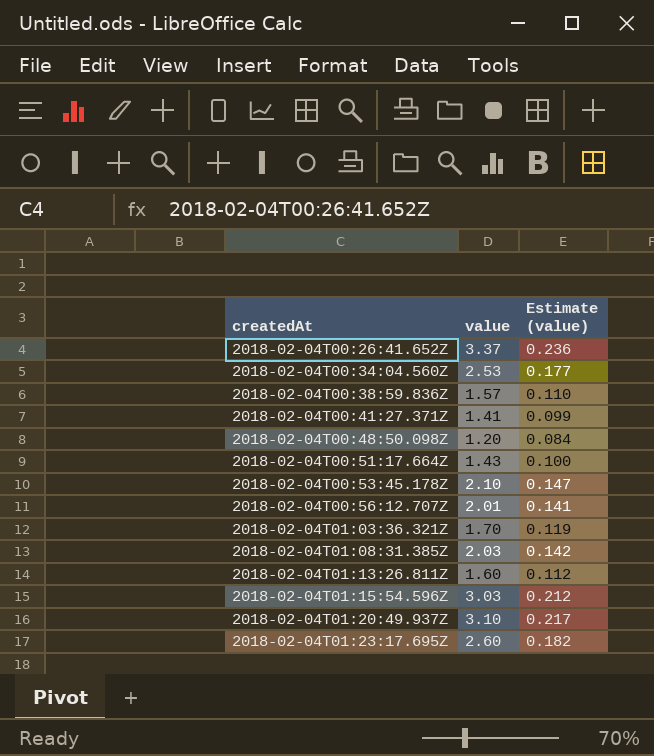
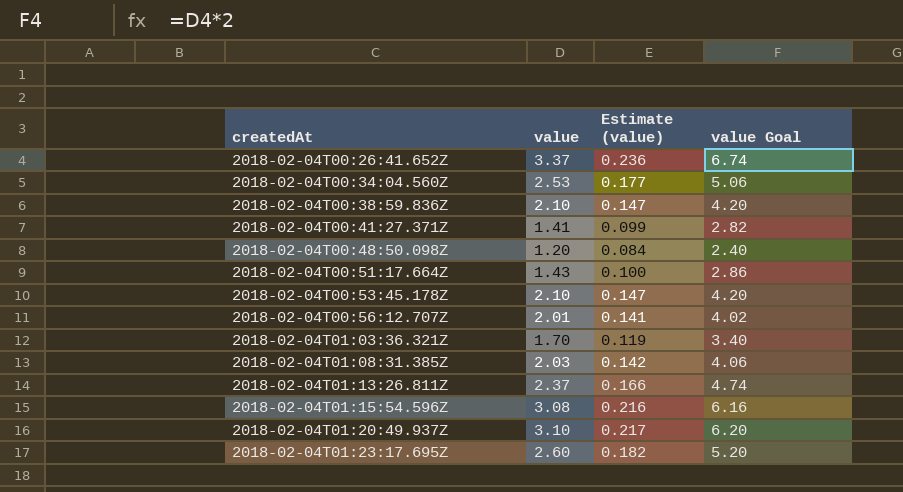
column value Goal | formula: none -> [value] * 2
2018-02-04T00:38:59.836Z | value: 1.57 -> 2.10
2018-02-04T00:38:59.836Z | Estimate (value): 0.110 -> 0.147
2018-02-04T01:13:26.811Z | value: 1.60 -> 2.37
2018-02-04T01:13:26.811Z | Estimate (value): 0.112 -> 0.166
2018-02-04T01:15:54.596Z | value: 3.03 -> 3.08
2018-02-04T01:15:54.596Z | Estimate (value): 0.212 -> 0.216

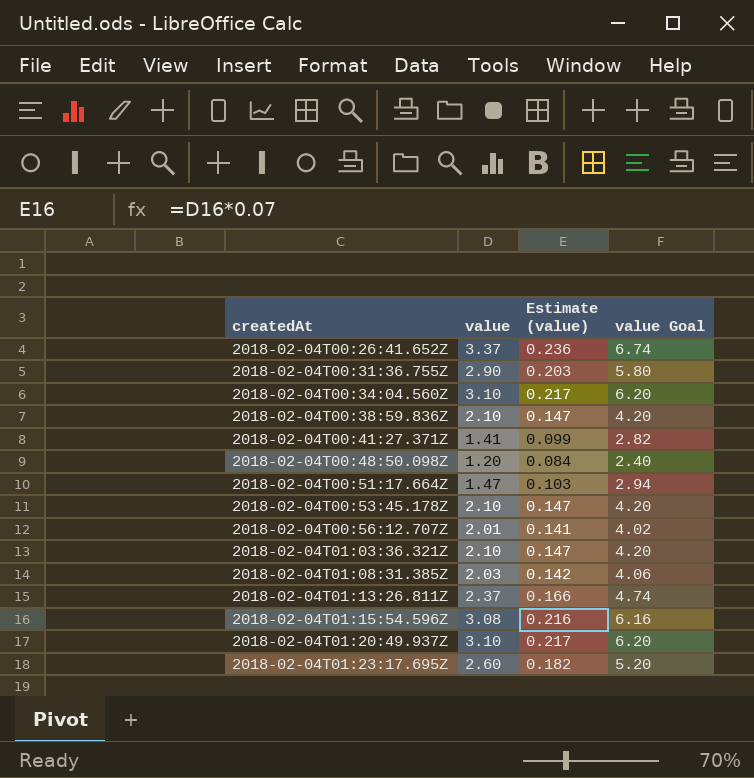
row 2018-02-04T00:31:36.755Z: none -> 2.90 | 0.203 | 5.80
2018-02-04T00:34:04.560Z | value: 2.53 -> 3.10
2018-02-04T00:34:04.560Z | Estimate (value): 0.177 -> 0.217
2018-02-04T00:34:04.560Z | value Goal: 5.06 -> 6.20
2018-02-04T00:51:17.664Z | value: 1.43 -> 1.47
2018-02-04T00:51:17.664Z | Estimate (value): 0.100 -> 0.103
2018-02-04T00:51:17.664Z | value Goal: 2.86 -> 2.94
2018-02-04T01:03:36.321Z | value: 1.70 -> 2.10
2018-02-04T01:03:36.321Z | Estimate (value): 0.119 -> 0.147
2018-02-04T01:03:36.321Z | value Goal: 3.40 -> 4.20

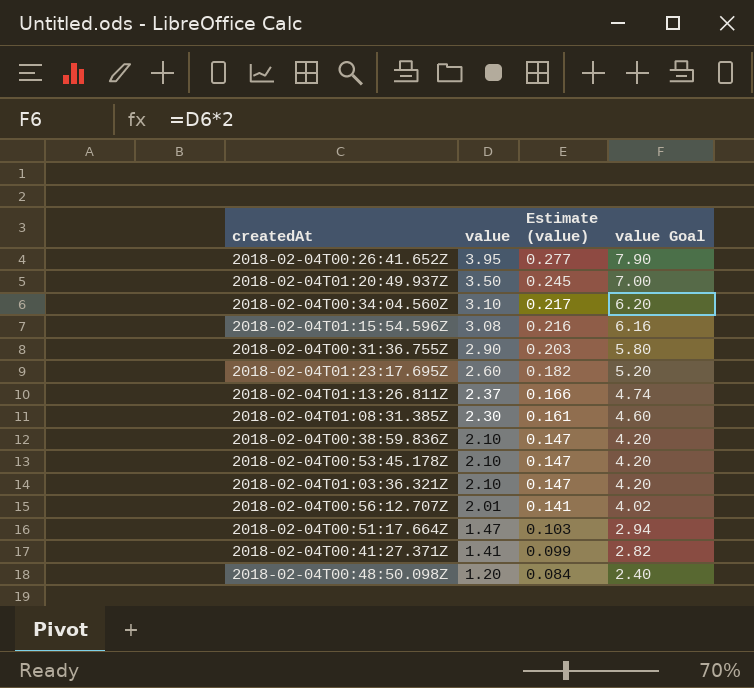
row order: createdAt ascending -> value descending
2018-02-04T00:26:41.652Z | value: 3.37 -> 3.95
2018-02-04T00:26:41.652Z | Estimate (value): 0.236 -> 0.277
2018-02-04T00:26:41.652Z | value Goal: 6.74 -> 7.90
2018-02-04T01:20:49.937Z | value: 3.10 -> 3.50
2018-02-04T01:20:49.937Z | Estimate (value): 0.217 -> 0.245
2018-02-04T01:20:49.937Z | value Goal: 6.20 -> 7.00
2018-02-04T01:08:31.385Z | value: 2.03 -> 2.30
2018-02-04T01:08:31.385Z | Estimate (value): 0.142 -> 0.161
2018-02-04T01:08:31.385Z | value Goal: 4.06 -> 4.60

